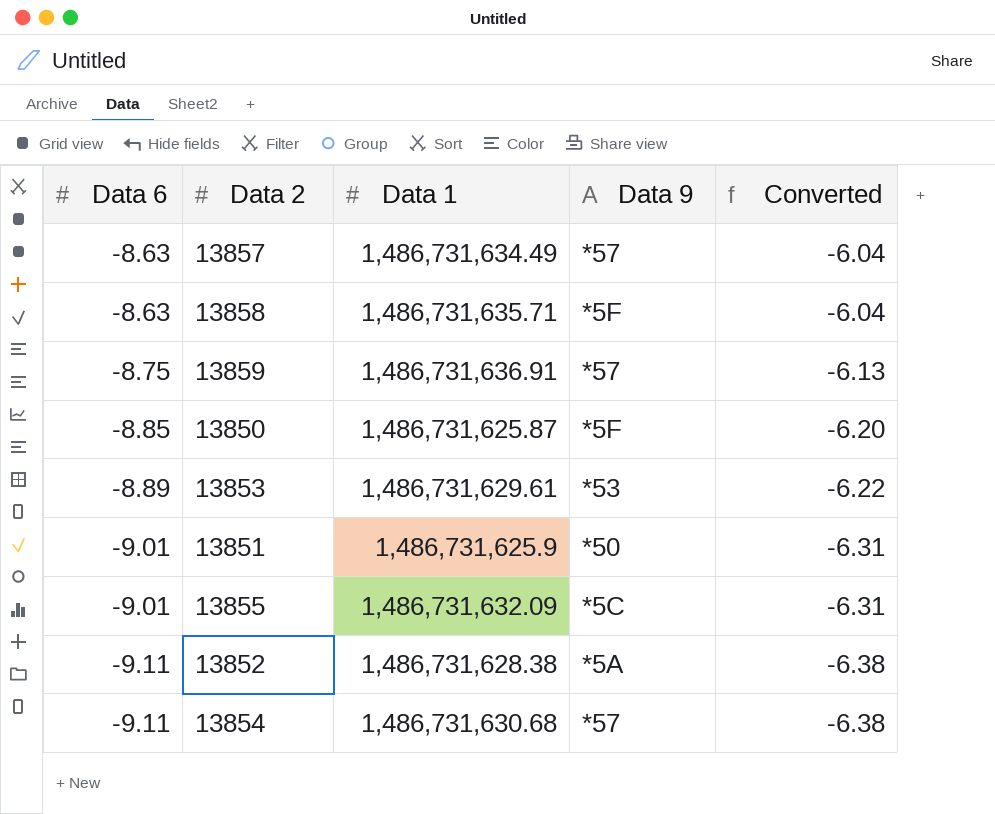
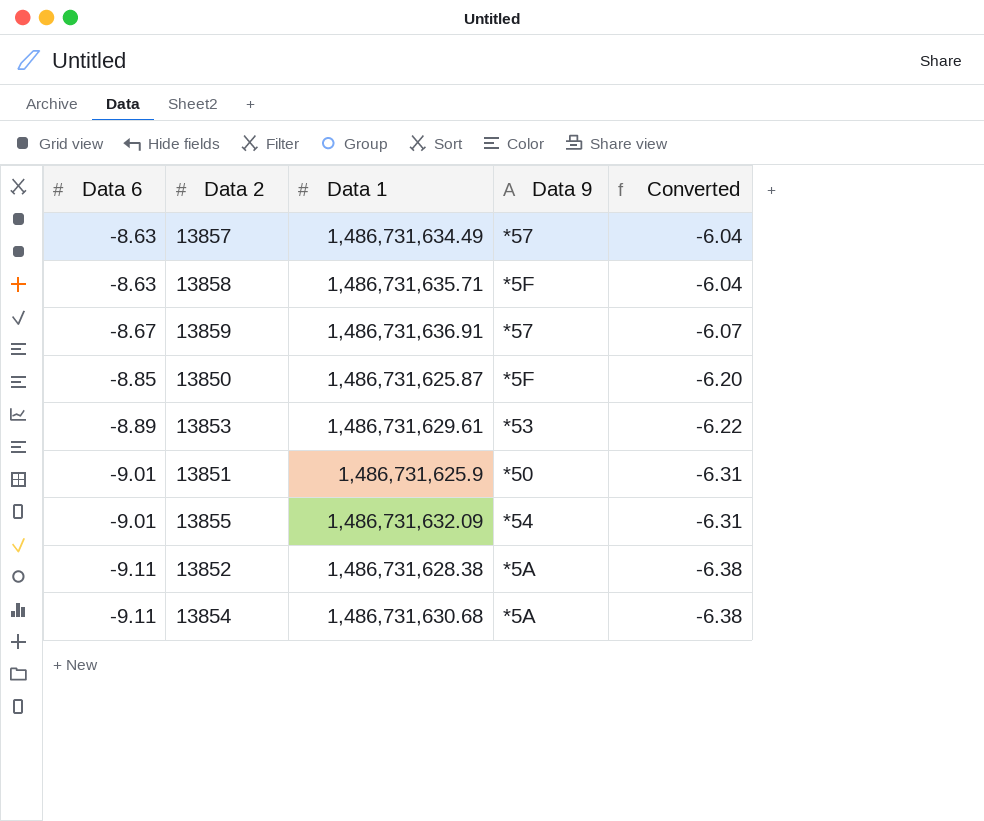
13859 | Data 6: -8.75 -> -8.67
13859 | Converted: -6.13 -> -6.07
13855 | Data 9: *5C -> *54
13854 | Data 9: *57 -> *5A

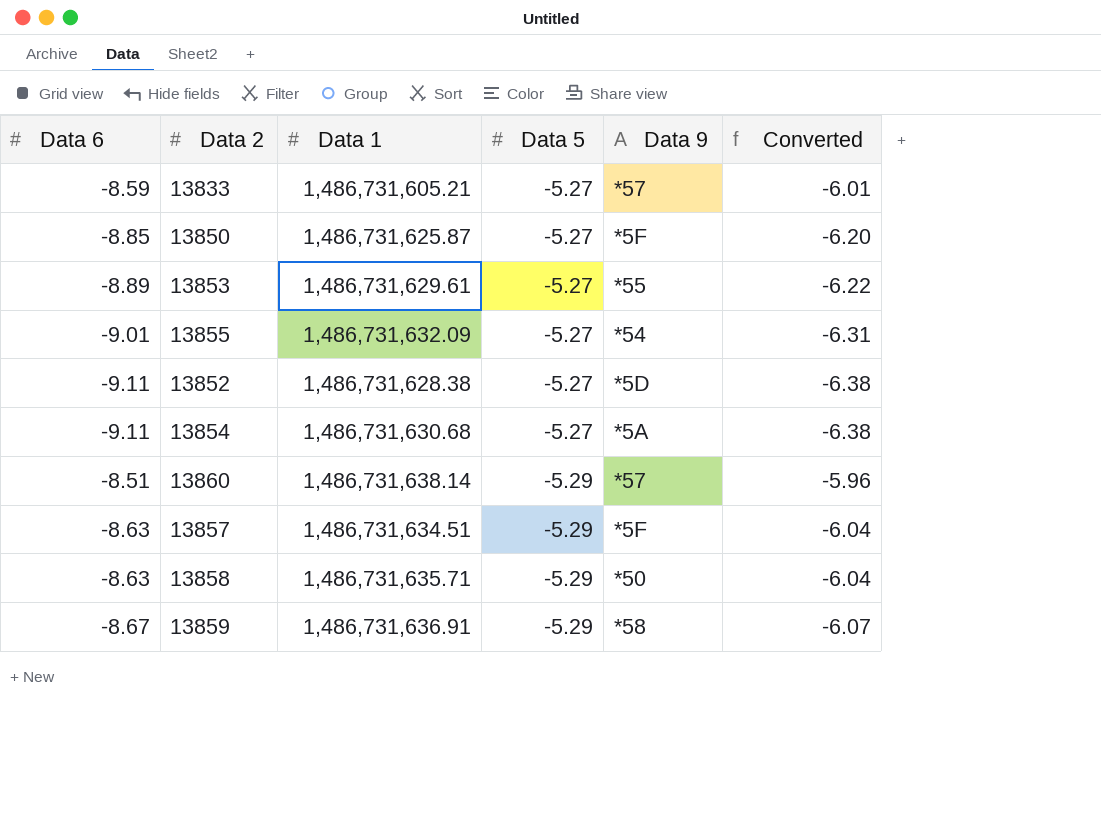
row order: Data 6 descending -> Data 5 descending
column Data 5 | position: none -> 4
row 13851: -9.01 | 1,486,731,625.9 | *50 | -6.31 -> none
row 13833: none -> -8.59 | 1,486,731,605.21 | -5.27 | *57 | -6.01
13853 | Data 9: *53 -> *55
13852 | Data 9: *5A -> *5D
row 13860: none -> -8.51 | 1,486,731,638.14 | -5.29 | *57 | -5.96
13857 | Data 1: 1,486,731,634.49 -> 1,486,731,634.51
13857 | Data 9: *57 -> *5F
13858 | Data 9: *5F -> *50
13859 | Data 9: *57 -> *58

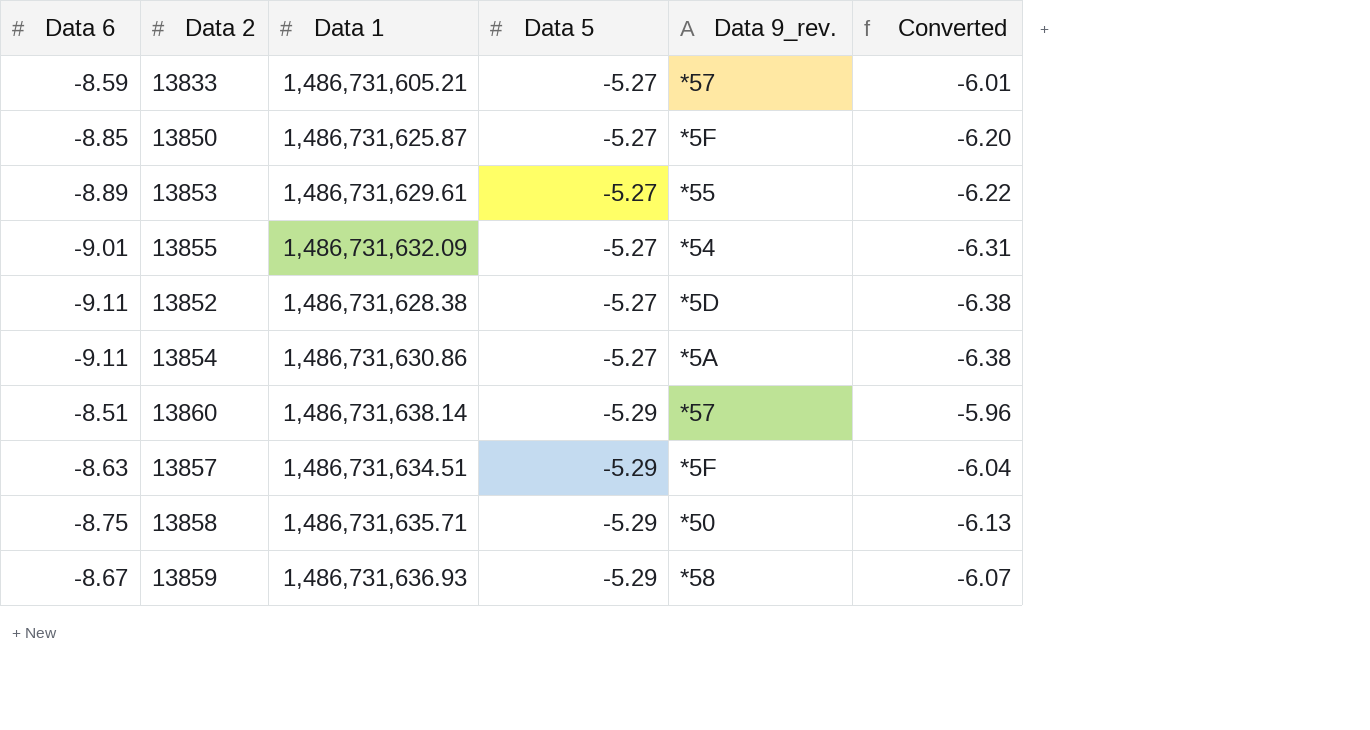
column name: Data 9 -> Data 9_rev.
13854 | Data 1: 1,486,731,630.68 -> 1,486,731,630.86
13858 | Data 6: -8.63 -> -8.75
13858 | Converted: -6.04 -> -6.13
13859 | Data 1: 1,486,731,636.91 -> 1,486,731,636.93

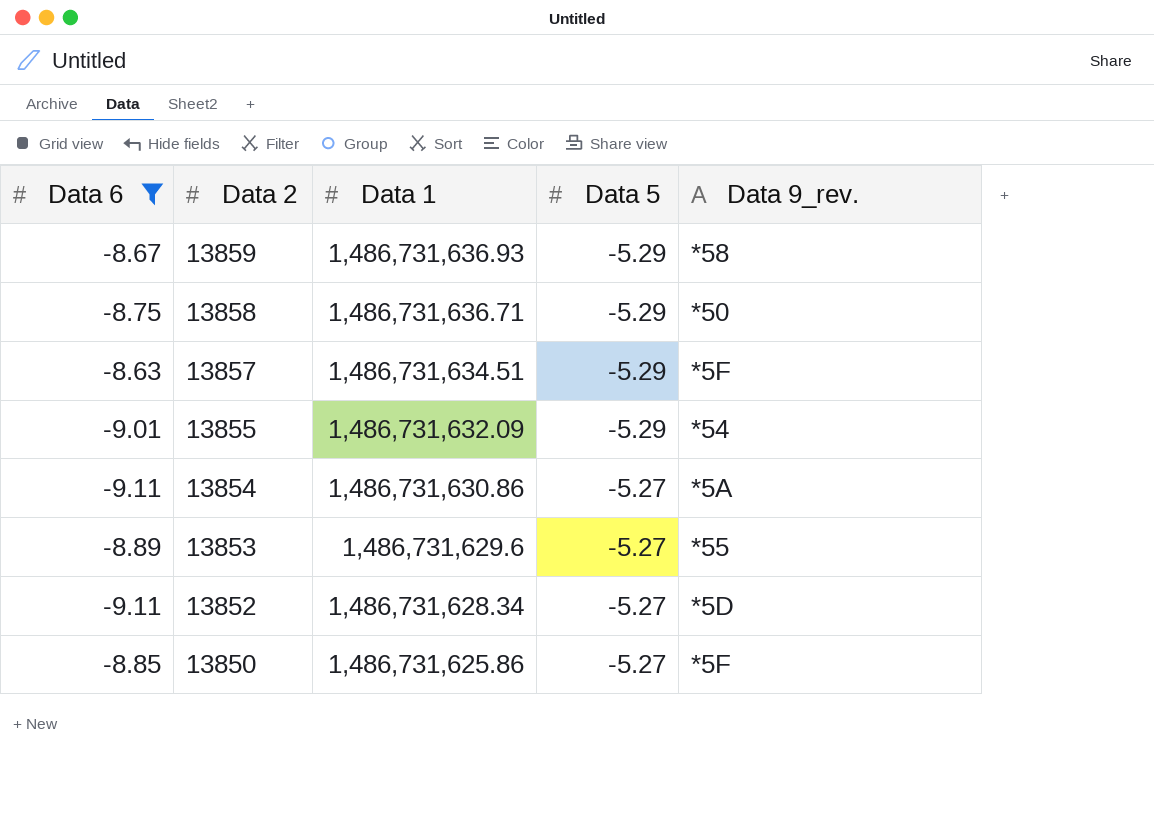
filter: none -> Data 6 <= -8.63
row order: Data 5 descending -> Data 2 descending
column Converted | formula: [Data 6] * 0.7 -> none
13858 | Data 1: 1,486,731,635.71 -> 1,486,731,636.71
13855 | Data 5: -5.27 -> -5.29
13853 | Data 1: 1,486,731,629.61 -> 1,486,731,629.6
13852 | Data 1: 1,486,731,628.38 -> 1,486,731,628.34
13850 | Data 1: 1,486,731,625.87 -> 1,486,731,625.86

